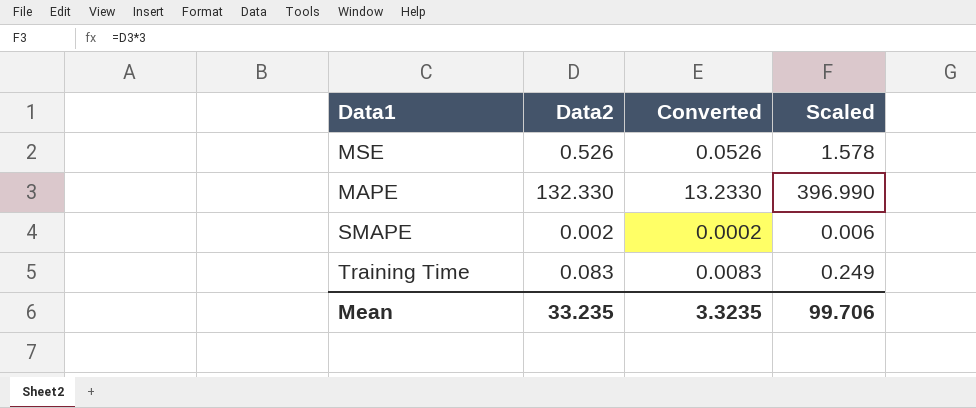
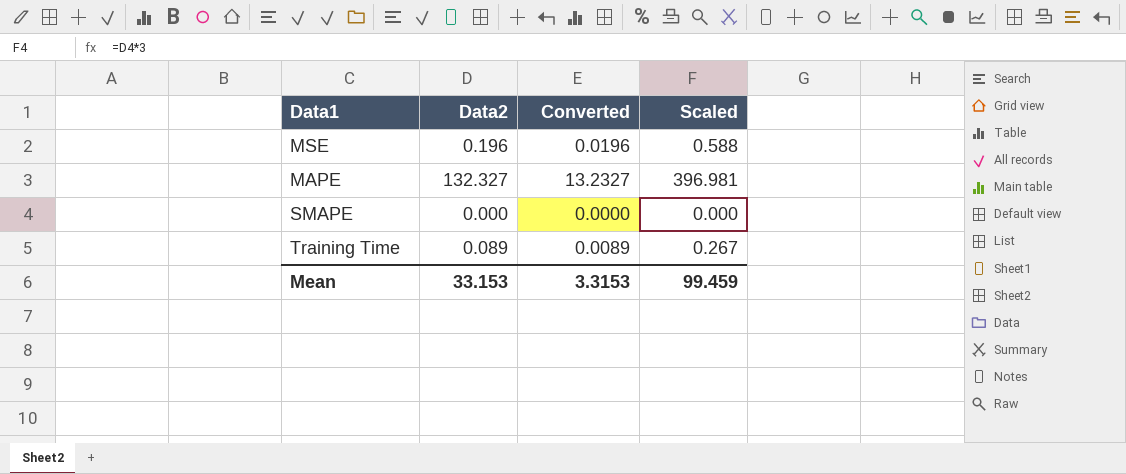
MSE | Data2: 0.526 -> 0.196
MSE | Converted: 0.0526 -> 0.0196
MSE | Scaled: 1.578 -> 0.588
MAPE | Data2: 132.330 -> 132.327
MAPE | Converted: 13.2330 -> 13.2327
MAPE | Scaled: 396.990 -> 396.981
SMAPE | Data2: 0.002 -> 0.000
SMAPE | Converted: 0.0002 -> 0.0000
SMAPE | Scaled: 0.006 -> 0.000
Training Time | Data2: 0.083 -> 0.089
Training Time | Converted: 0.0083 -> 0.0089
Training Time | Scaled: 0.249 -> 0.267
Mean | Data2: 33.235 -> 33.153
Mean | Converted: 3.3235 -> 3.3153
Mean | Scaled: 99.706 -> 99.459

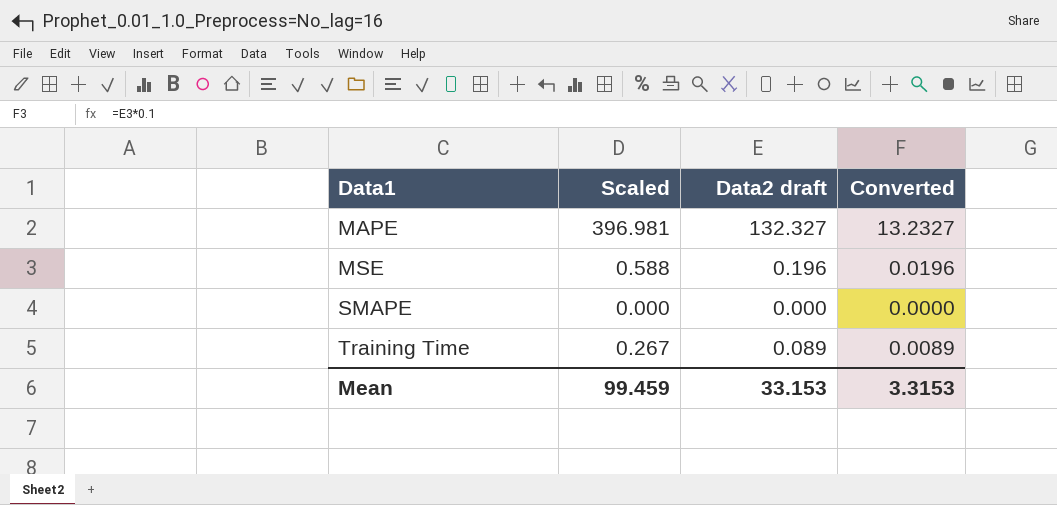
row order: none -> Data1 ascending
column Scaled | position: 4 -> 2
column name: Data2 -> Data2 draft

